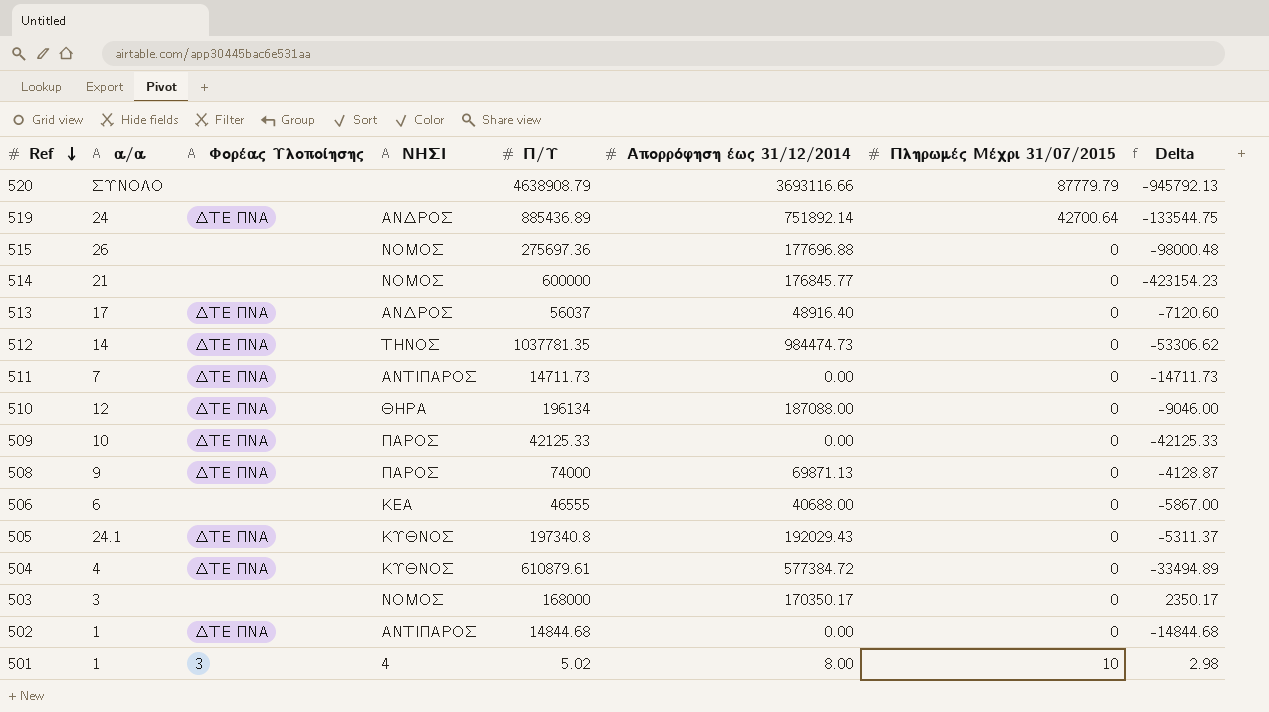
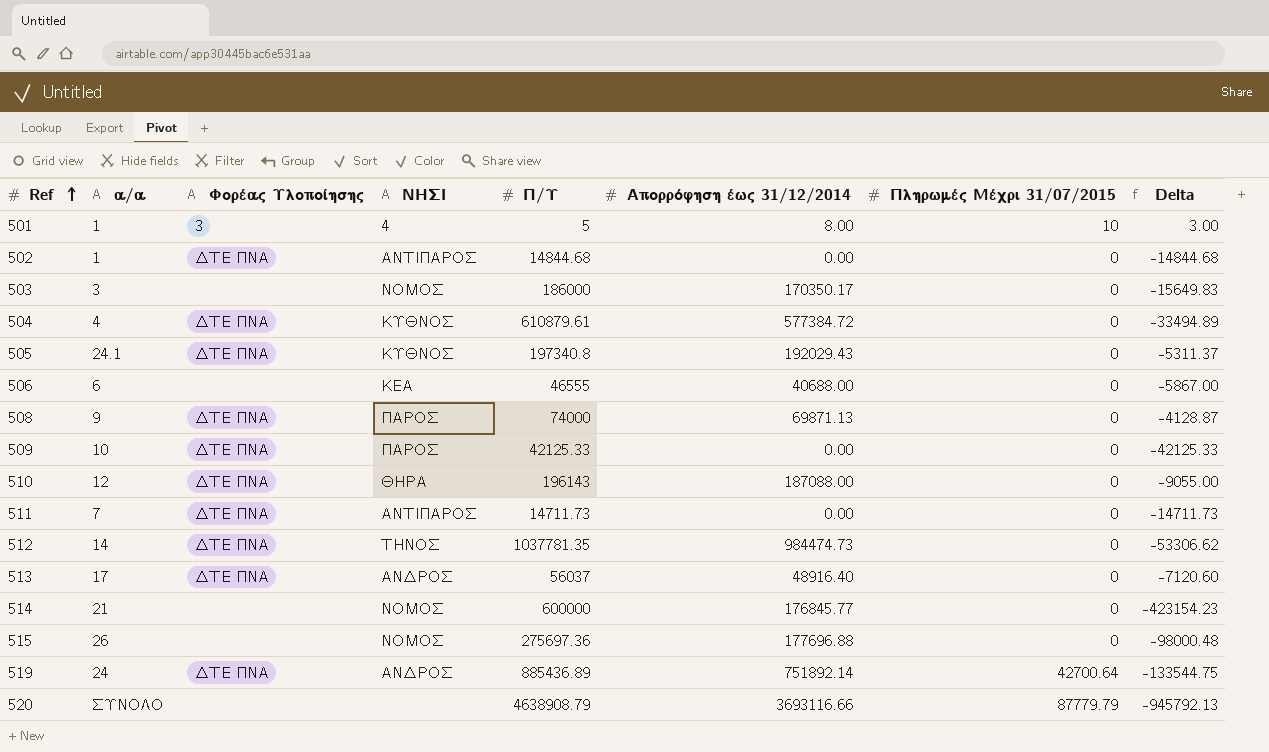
row order: Ref descending -> Ref ascending
501 | Π/Υ: 5.02 -> 5
501 | Delta: 2.98 -> 3.00
503 | Π/Υ: 168000 -> 186000
503 | Delta: 2350.17 -> -15649.83
510 | Π/Υ: 196134 -> 196143
510 | Delta: -9046.00 -> -9055.00

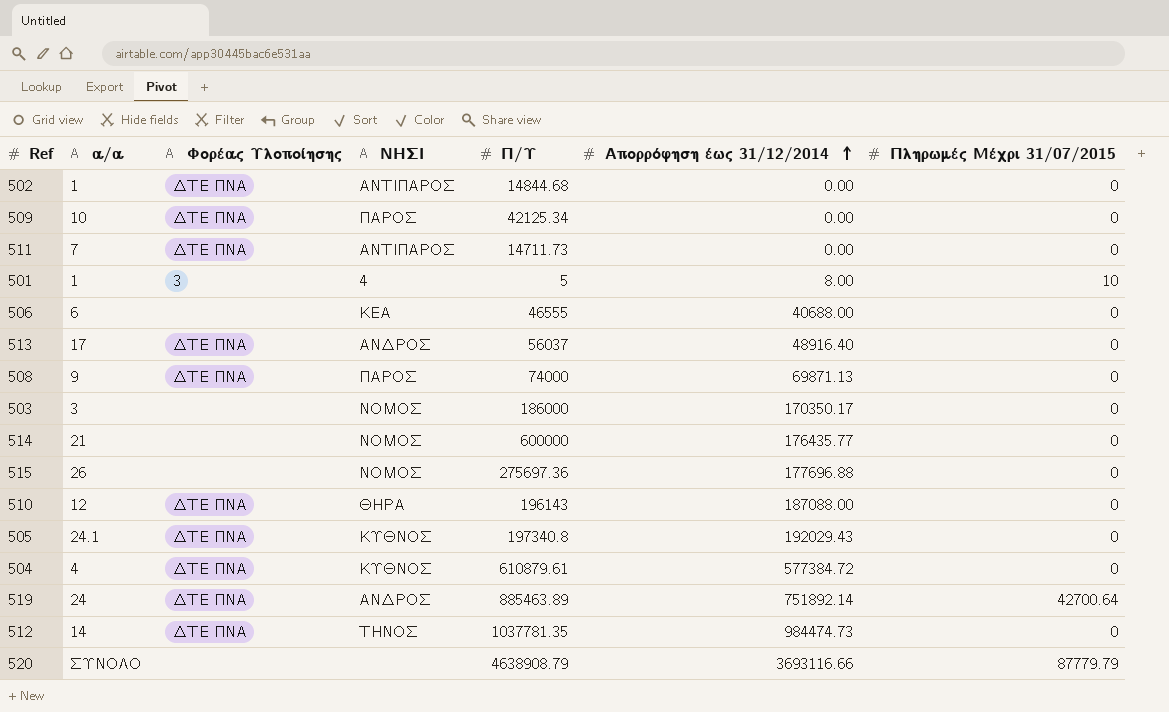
row order: Ref ascending -> Απορρόφηση έως 31/12/2014 ascending
column Delta | formula: [Απορρόφηση έως 31/12/2014] - [Π/Υ] -> none
509 | Π/Υ: 42125.33 -> 42125.34
514 | Απορρόφηση έως 31/12/2014: 176845.77 -> 176435.77
519 | Π/Υ: 885436.89 -> 885463.89

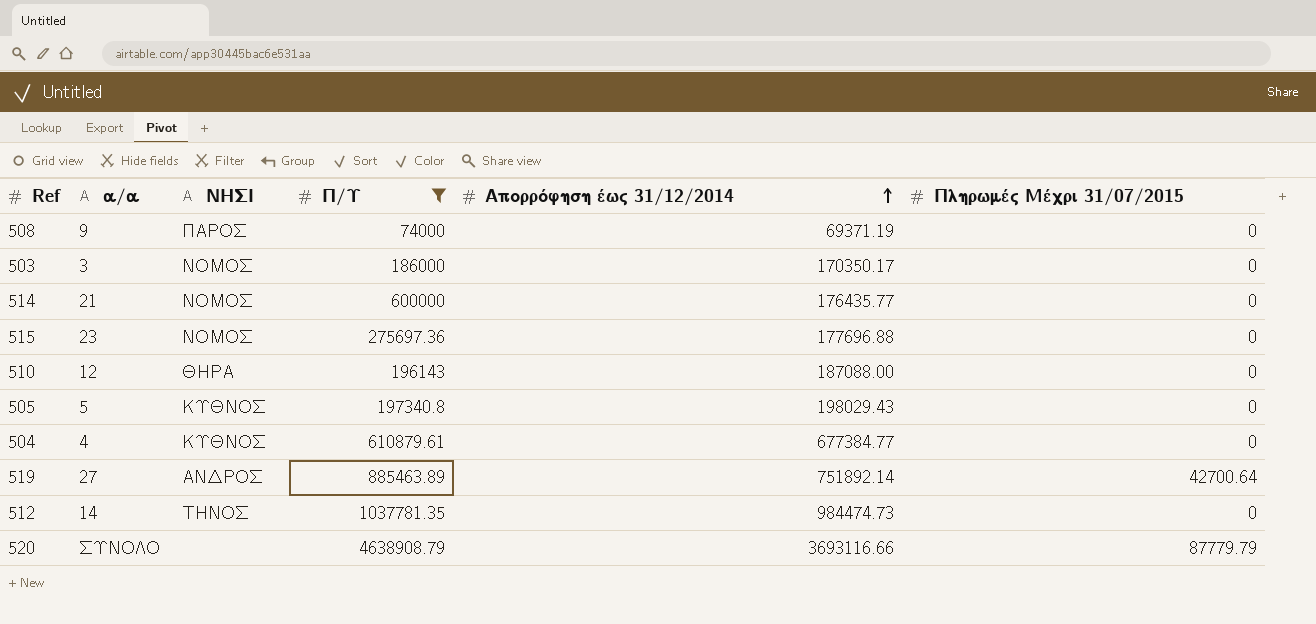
filter: none -> Π/Υ >= 74000
column Φορέας Υλοποίησης | position: 3 -> none
508 | Απορρόφηση έως 31/12/2014: 69871.13 -> 69371.19
515 | α/α: 26 -> 23
505 | α/α: 24.1 -> 5
505 | Απορρόφηση έως 31/12/2014: 192029.43 -> 198029.43
504 | Απορρόφηση έως 31/12/2014: 577384.72 -> 677384.77
519 | α/α: 24 -> 27

